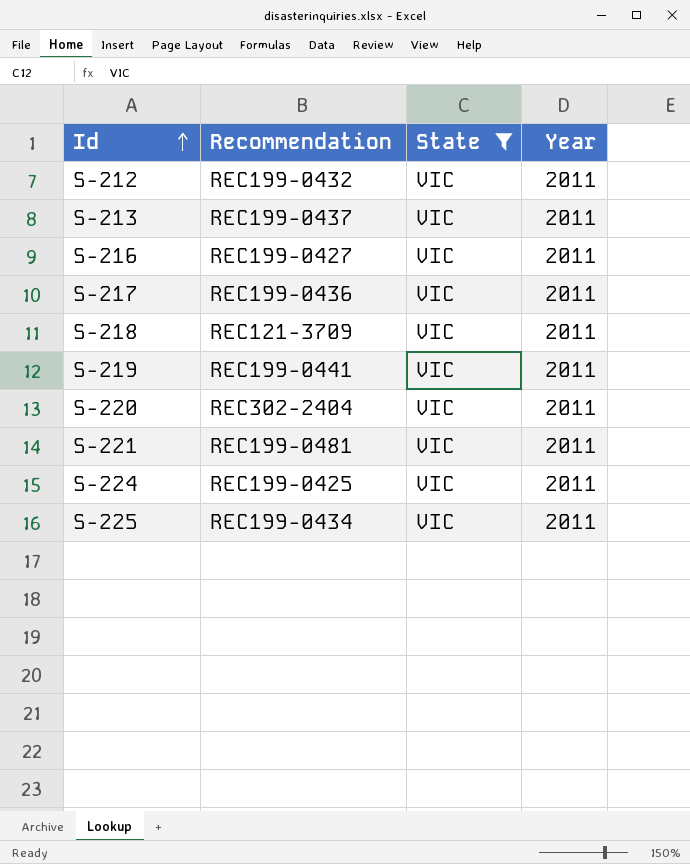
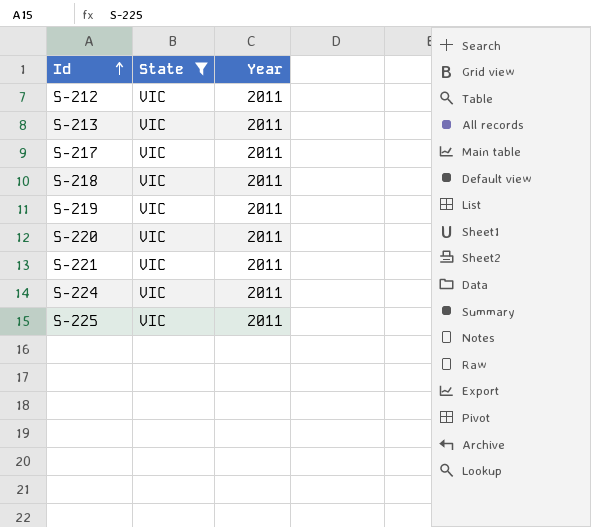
column Recommendation | position: 2 -> none
row S-216: REC199-0427 | VIC | 2011 -> none

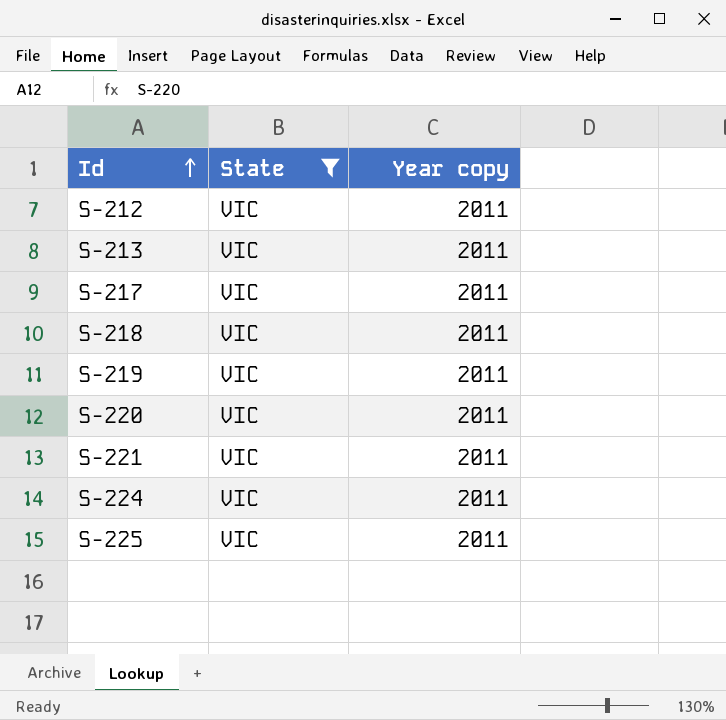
column name: Year -> Year copy

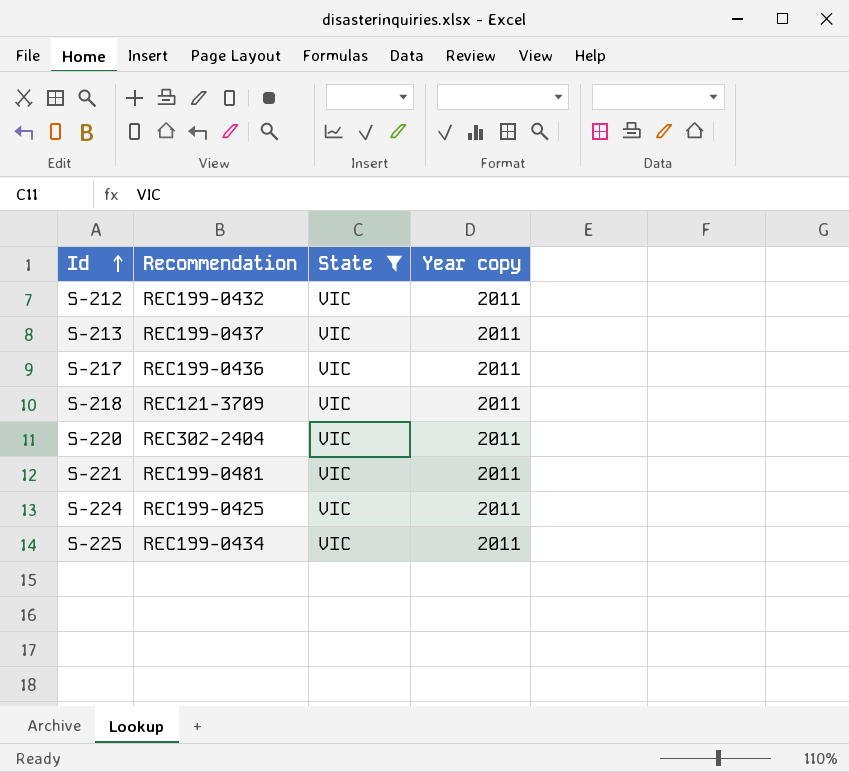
column Recommendation | position: none -> 2
row S-219: VIC | 2011 -> none

